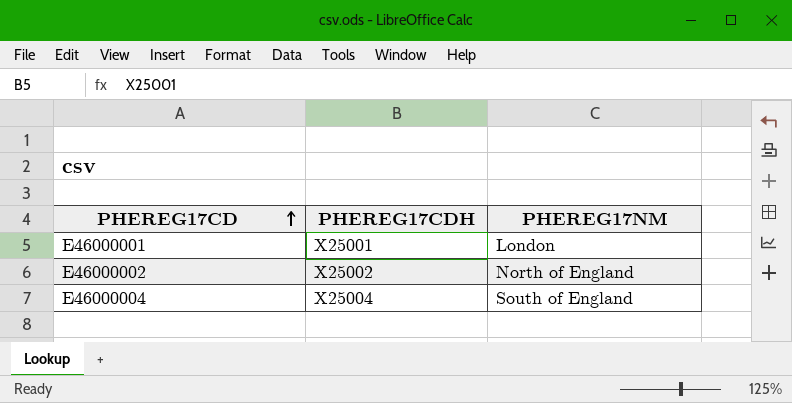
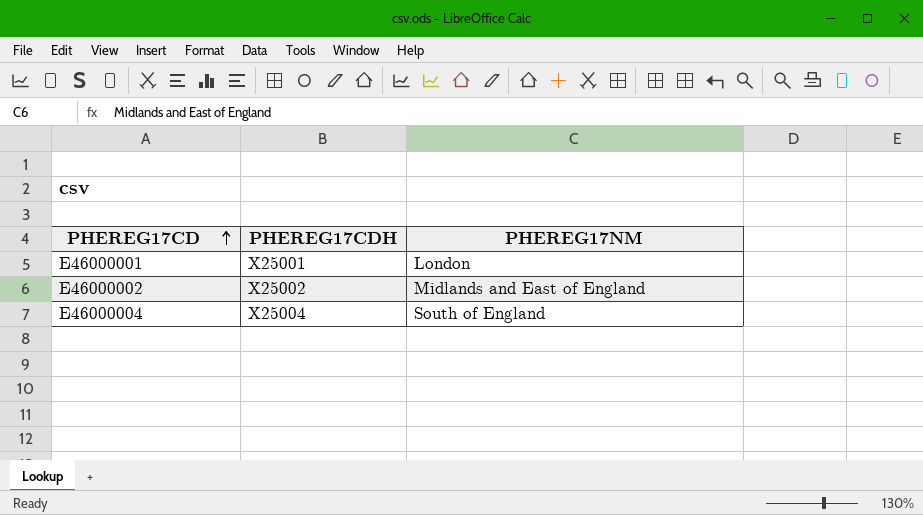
E46000002 | PHEREG17NM: North of England -> Midlands and East of England

